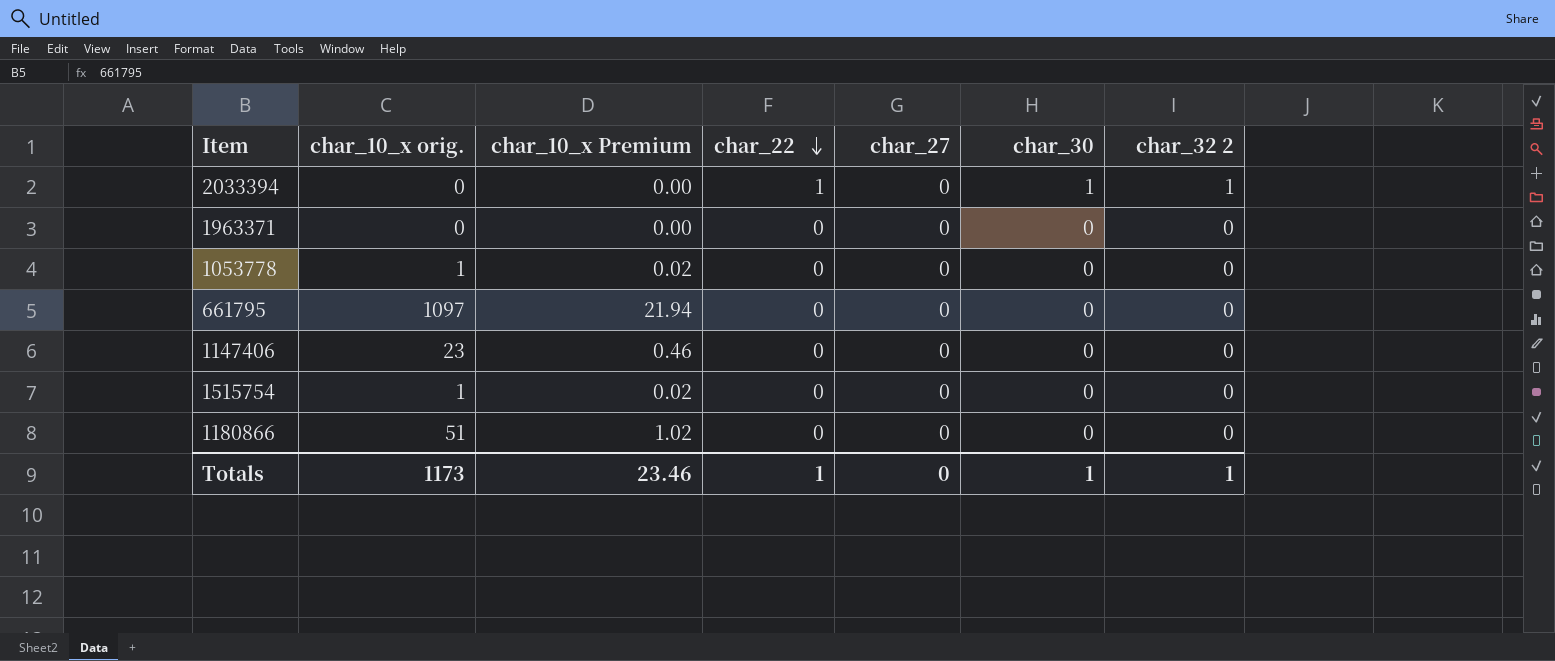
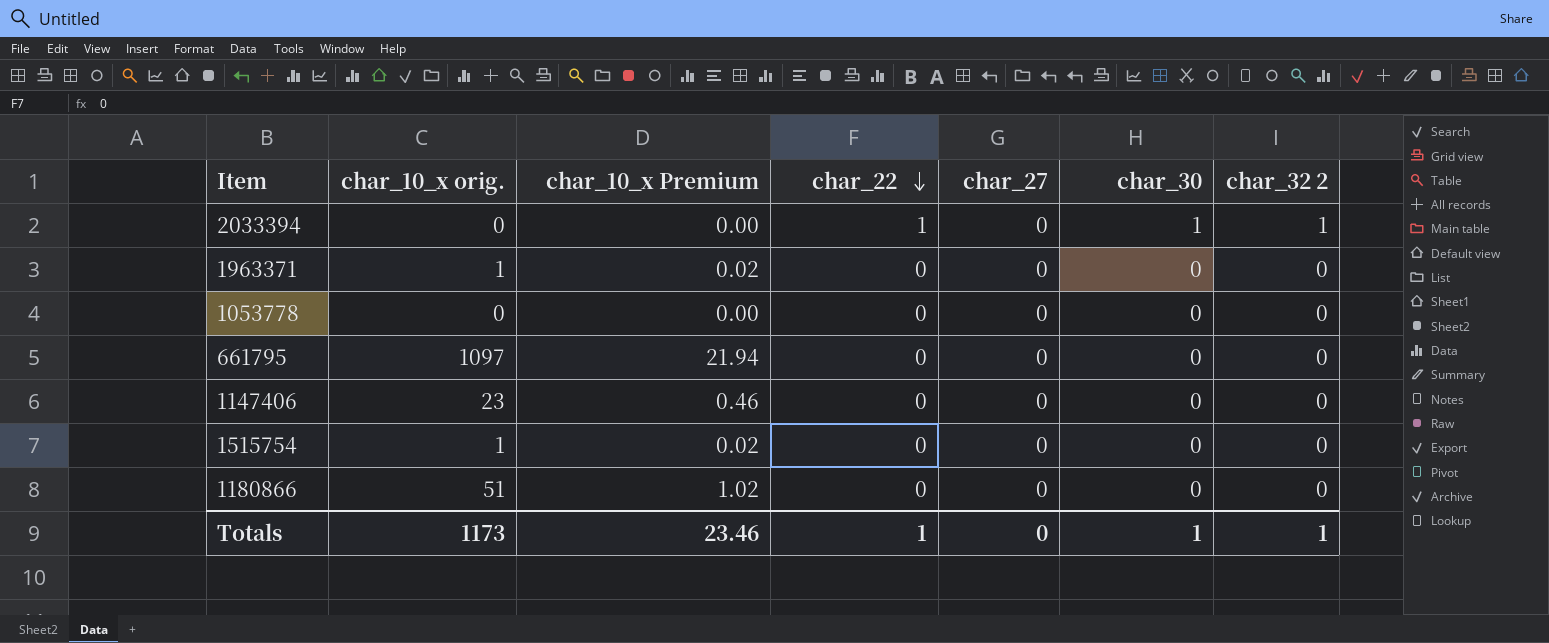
1963371 | char_10_x orig.: 0 -> 1
1963371 | char_10_x Premium: 0.00 -> 0.02
1053778 | char_10_x orig.: 1 -> 0
1053778 | char_10_x Premium: 0.02 -> 0.00

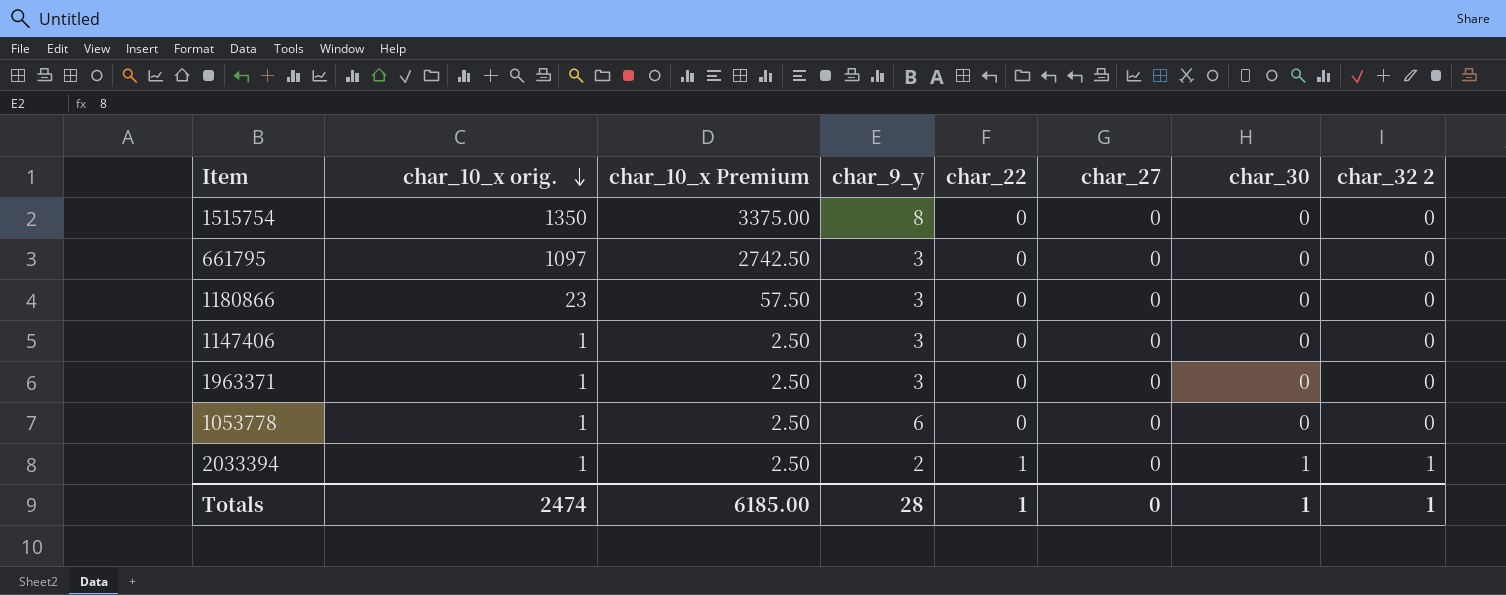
row order: char_22 descending -> char_10_x orig. descending
column char_10_x Premium | formula: [char_10_x orig.] * 0.02 -> [char_10_x orig.] * 2.5
column char_9_y | position: none -> 4
1515754 | char_10_x orig.: 1 -> 1350
1180866 | char_10_x orig.: 51 -> 23
1147406 | char_10_x orig.: 23 -> 1
1053778 | char_10_x orig.: 0 -> 1
2033394 | char_10_x orig.: 0 -> 1
Totals | char_10_x orig.: 1173 -> 2474
Totals | char_10_x Premium: 23.46 -> 6185.00

